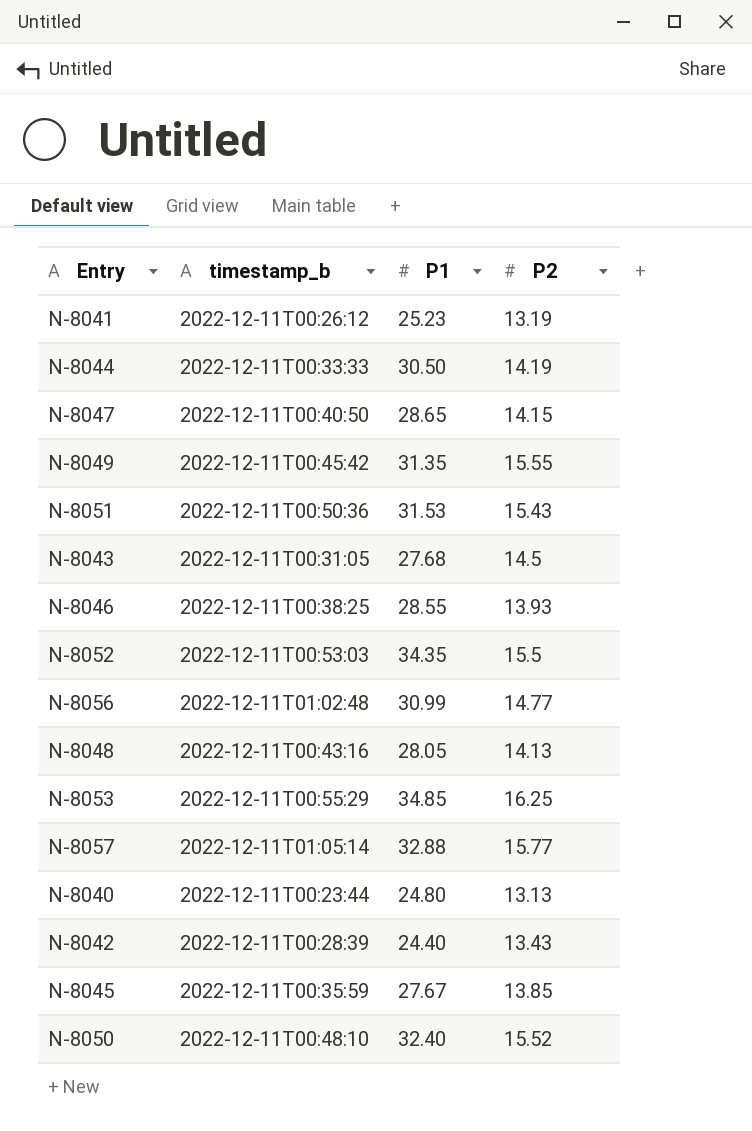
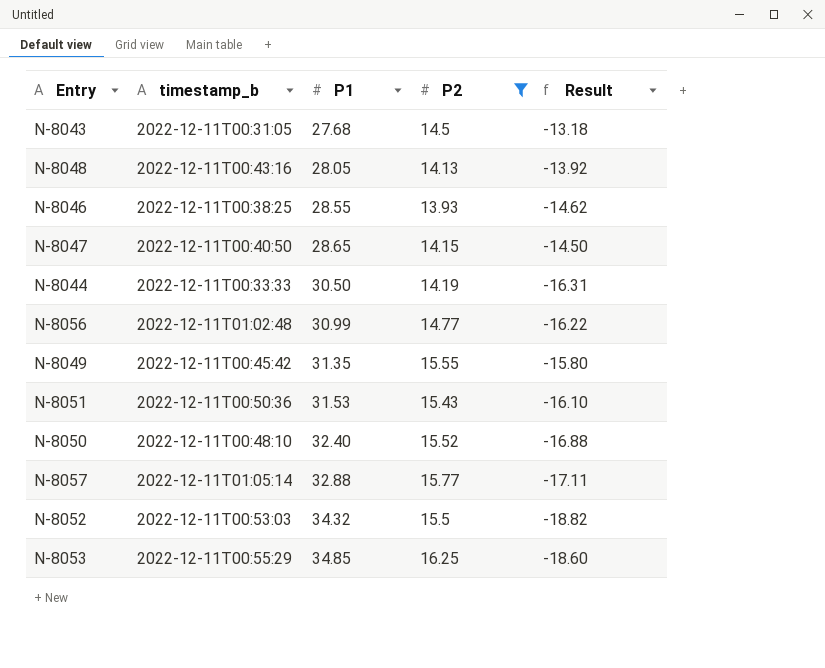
filter: none -> P2 >= 13.93
row order: none -> P1 ascending
column Result | formula: none -> [P2] - [P1]
N-8052 | P1: 34.35 -> 34.32

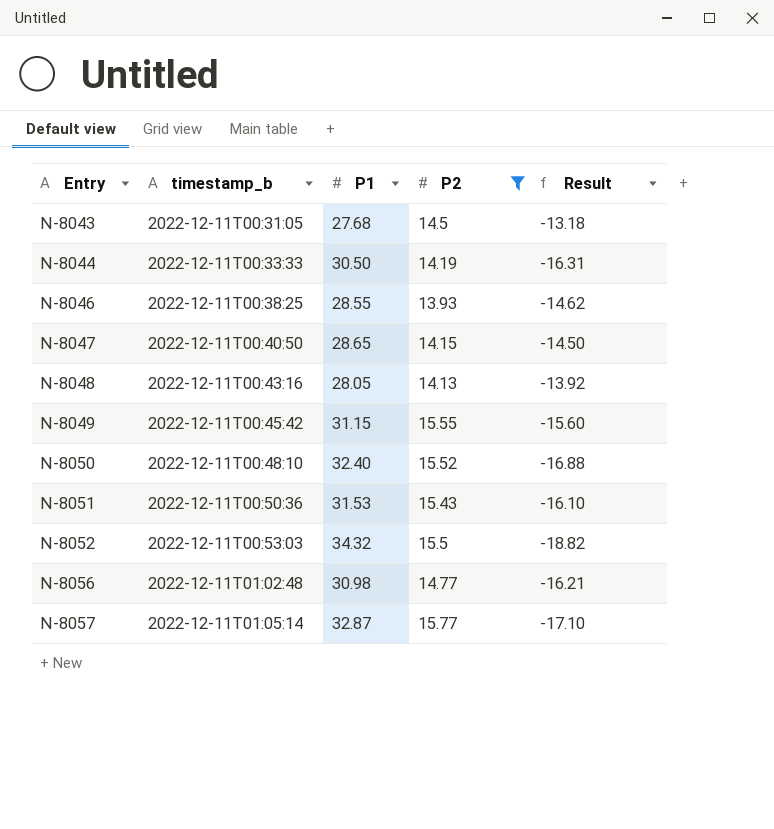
row order: P1 ascending -> Entry ascending
row N-8053: 2022-12-11T00:55:29 | 34.85 | 16.25 | -18.60 -> none
N-8049 | P1: 31.35 -> 31.15
N-8049 | Result: -15.80 -> -15.60
N-8056 | P1: 30.99 -> 30.98
N-8056 | Result: -16.22 -> -16.21
N-8057 | P1: 32.88 -> 32.87
N-8057 | Result: -17.11 -> -17.10

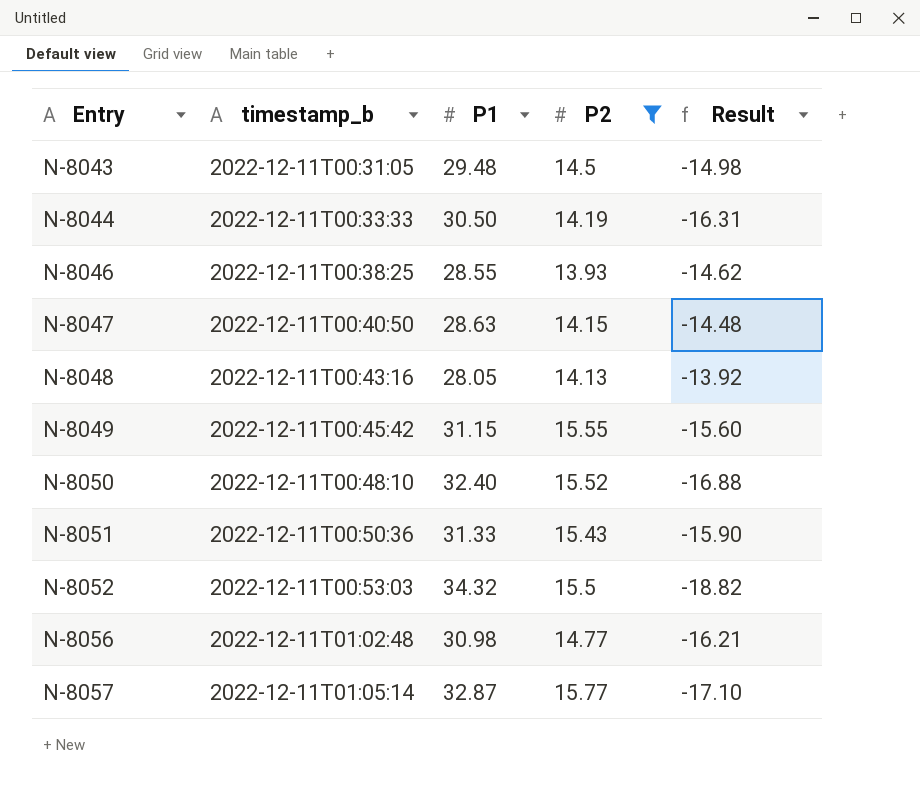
N-8043 | P1: 27.68 -> 29.48
N-8043 | Result: -13.18 -> -14.98
N-8047 | P1: 28.65 -> 28.63
N-8047 | Result: -14.50 -> -14.48
N-8051 | P1: 31.53 -> 31.33
N-8051 | Result: -16.10 -> -15.90

